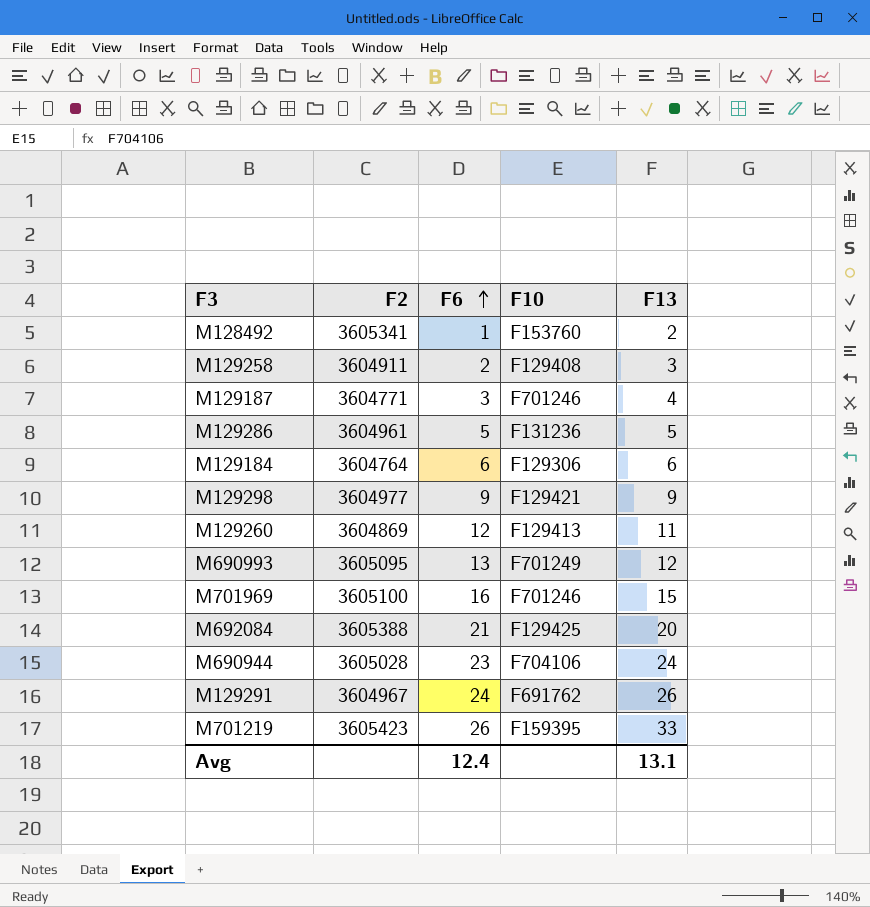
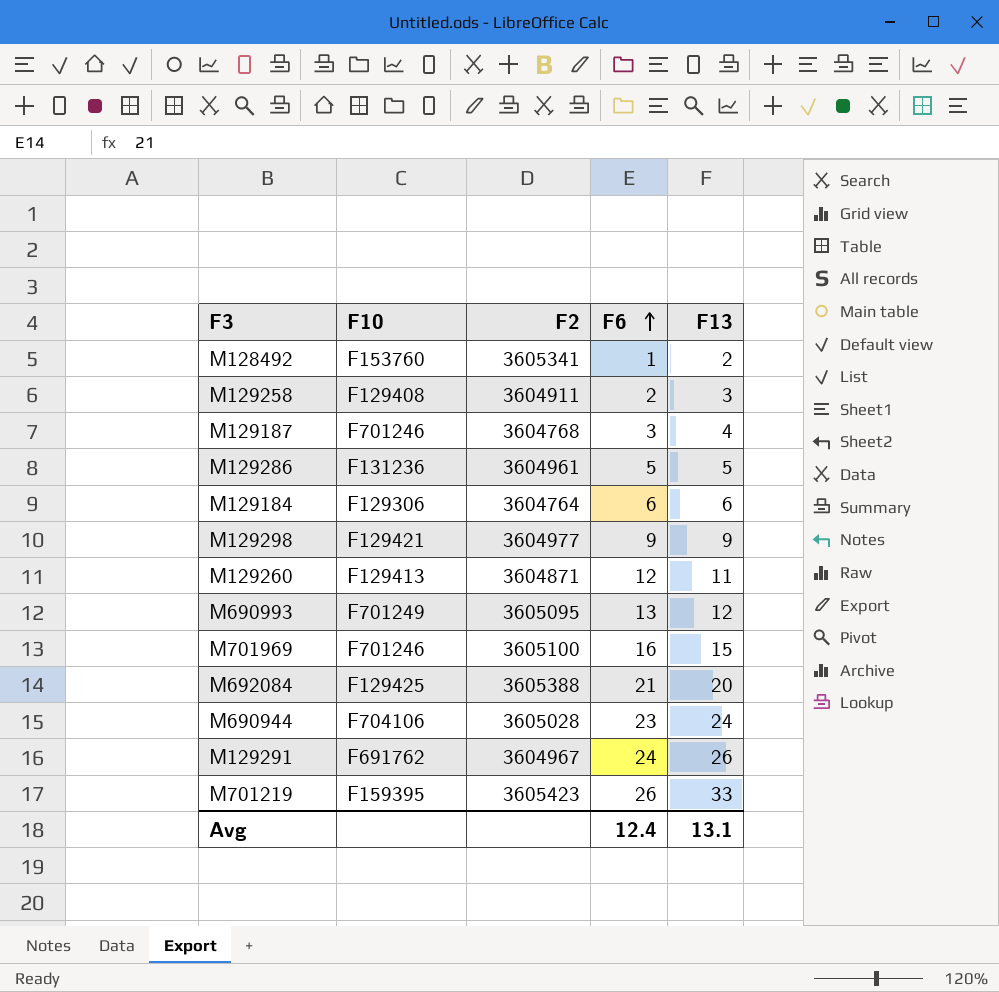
column F10 | position: 4 -> 2
M129187 | F2: 3604771 -> 3604768
M129260 | F2: 3604869 -> 3604871

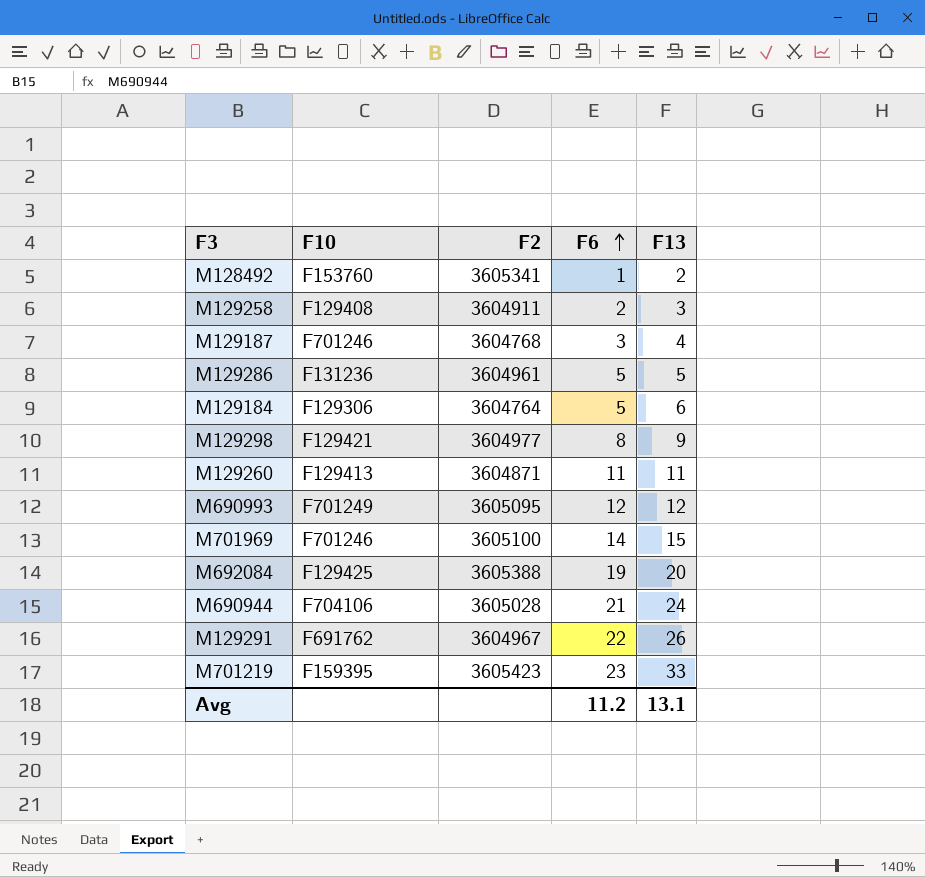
M129184 | F6: 6 -> 5
M129298 | F6: 9 -> 8
M129260 | F6: 12 -> 11
M690993 | F6: 13 -> 12
M701969 | F6: 16 -> 14
M692084 | F6: 21 -> 19
M690944 | F6: 23 -> 21
M129291 | F6: 24 -> 22
M701219 | F6: 26 -> 23
Avg | F6: 12.4 -> 11.2

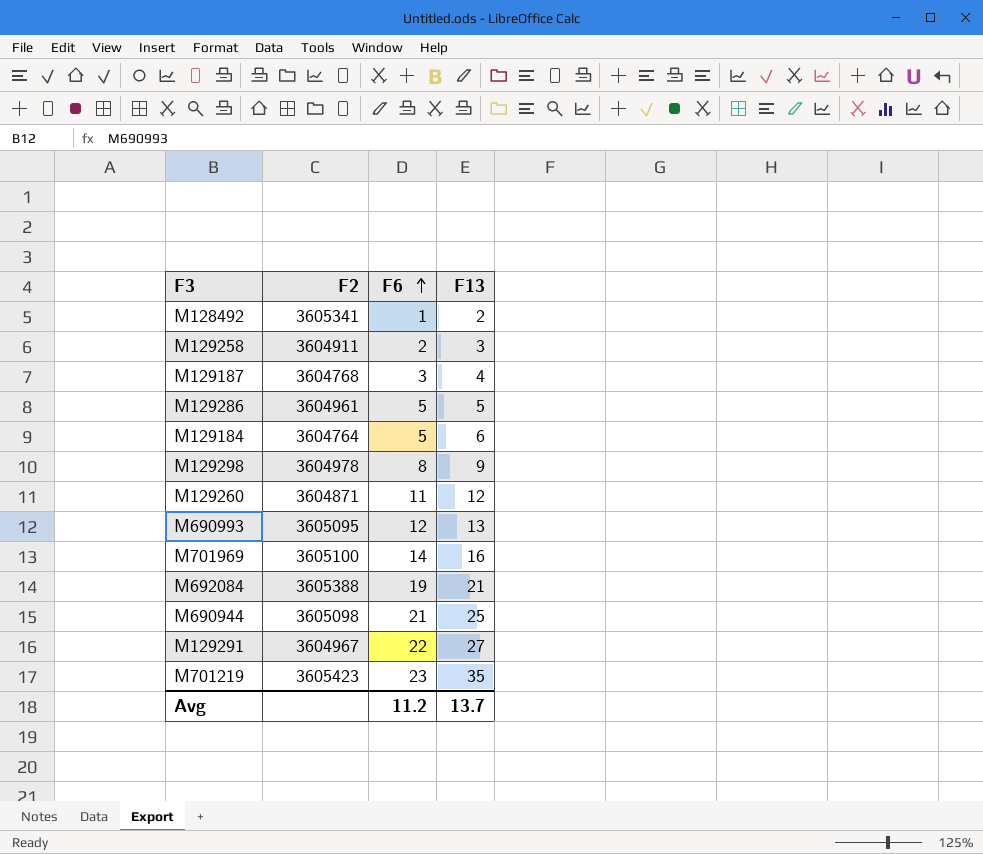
column F10 | position: 2 -> none
M129298 | F2: 3604977 -> 3604978
M129260 | F13: 11 -> 12
M690993 | F13: 12 -> 13
M701969 | F13: 15 -> 16
M692084 | F13: 20 -> 21
M690944 | F2: 3605028 -> 3605098
M690944 | F13: 24 -> 25
M129291 | F13: 26 -> 27
M701219 | F13: 33 -> 35
Avg | F13: 13.1 -> 13.7

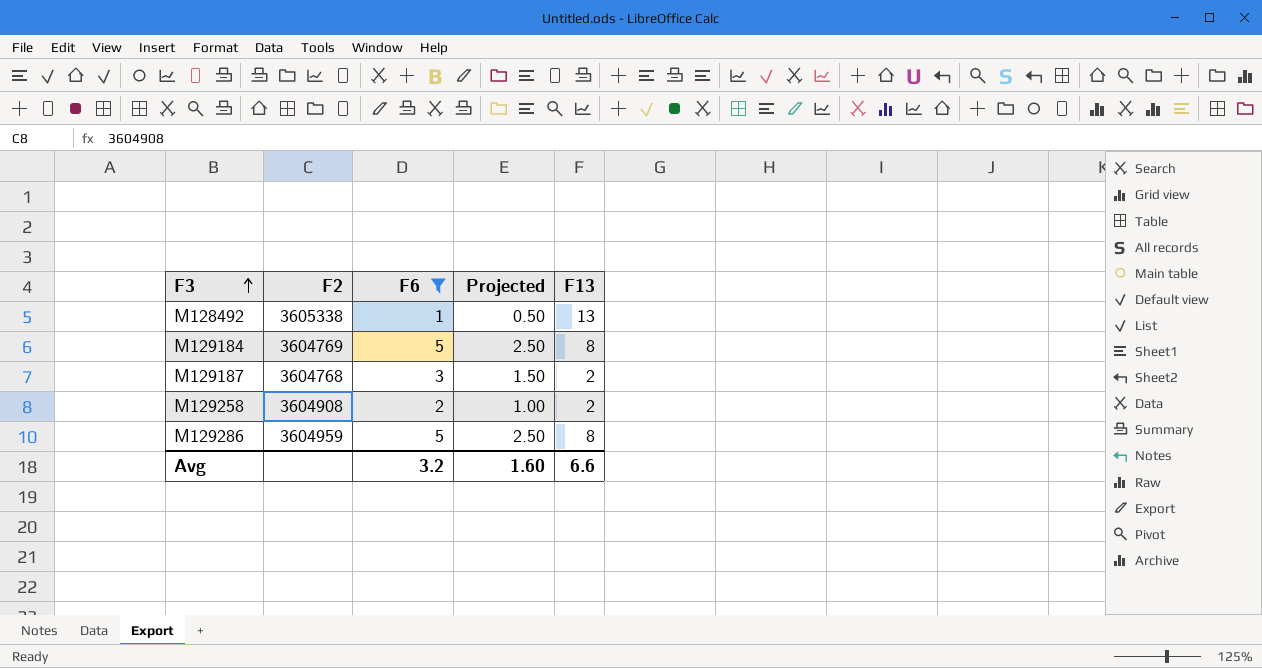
filter: none -> F6 <= 5
row order: F6 ascending -> F3 ascending
column Projected | formula: none -> [F6] * 0.5
M128492 | F2: 3605341 -> 3605338
M128492 | F13: 2 -> 13
M129184 | F2: 3604764 -> 3604769
M129184 | F13: 6 -> 8
M129187 | F13: 4 -> 2
M129258 | F2: 3604911 -> 3604908
M129258 | F13: 3 -> 2
M129286 | F2: 3604961 -> 3604959
M129286 | F13: 5 -> 8
Avg | F6: 11.2 -> 3.2
Avg | F13: 13.7 -> 6.6

